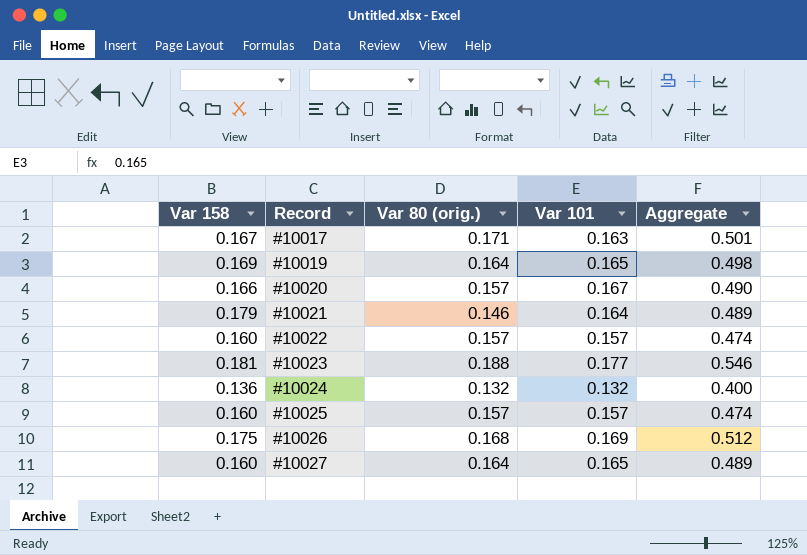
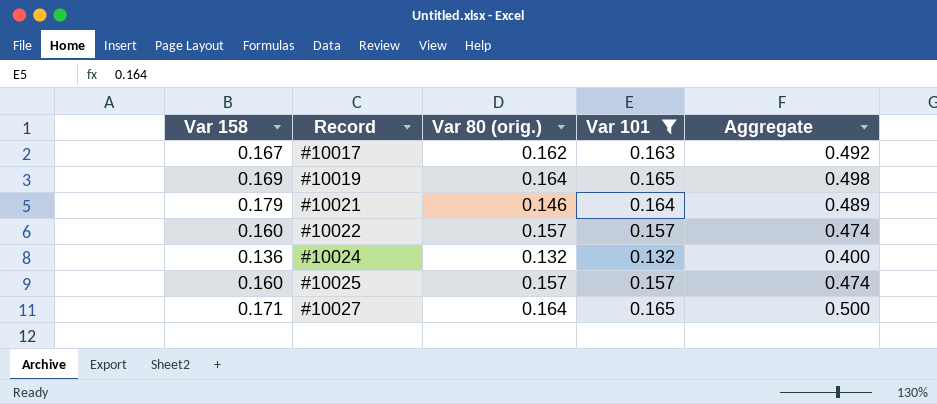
filter: none -> Var 101 <= 0.165
#10017 | Var 80 (orig.): 0.171 -> 0.162
#10017 | Aggregate: 0.501 -> 0.492
#10027 | Var 158: 0.160 -> 0.171
#10027 | Aggregate: 0.489 -> 0.500

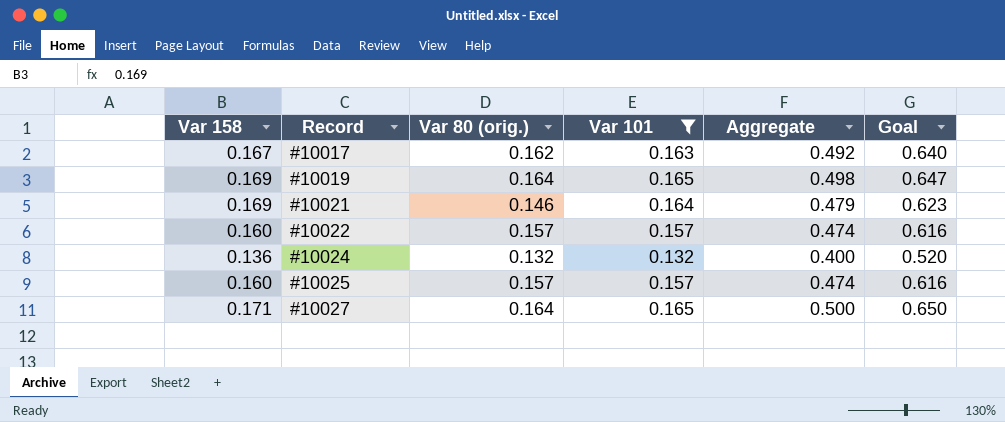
column Goal | formula: none -> [Aggregate] * 1.3
#10021 | Var 158: 0.179 -> 0.169
#10021 | Aggregate: 0.489 -> 0.479

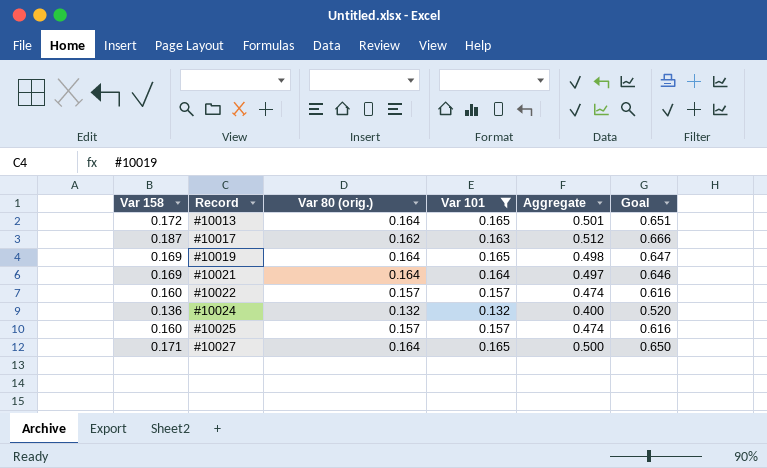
row #10013: none -> 0.172 | 0.164 | 0.165 | 0.501 | 0.651
#10017 | Var 158: 0.167 -> 0.187
#10017 | Aggregate: 0.492 -> 0.512
#10017 | Goal: 0.640 -> 0.666
#10021 | Var 80 (orig.): 0.146 -> 0.164
#10021 | Aggregate: 0.479 -> 0.497
#10021 | Goal: 0.623 -> 0.646

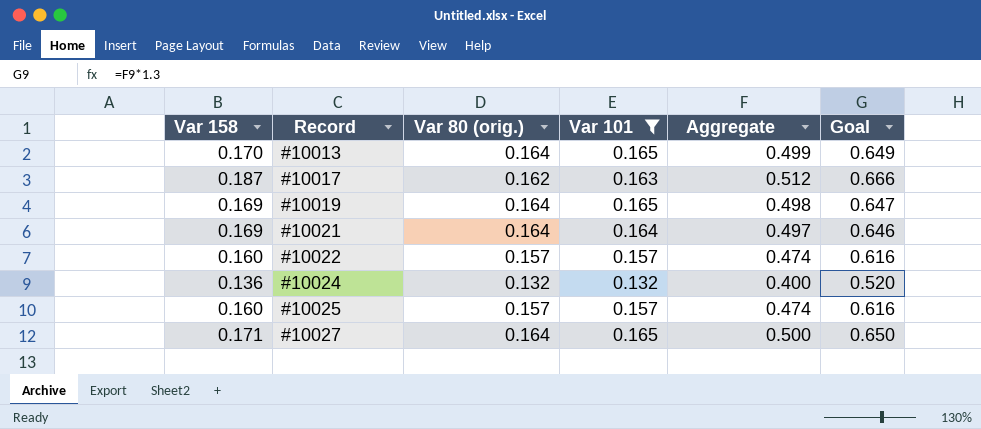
#10013 | Var 158: 0.172 -> 0.170
#10013 | Aggregate: 0.501 -> 0.499
#10013 | Goal: 0.651 -> 0.649

